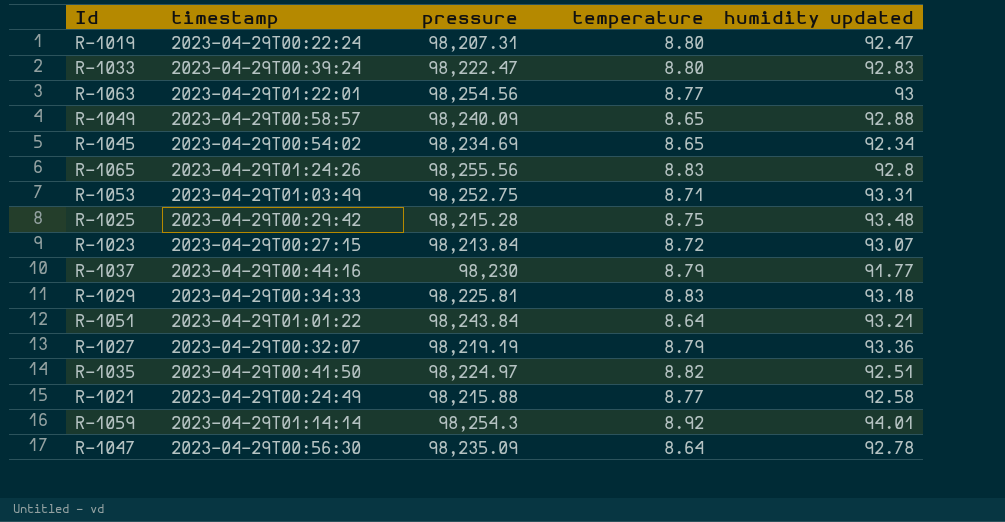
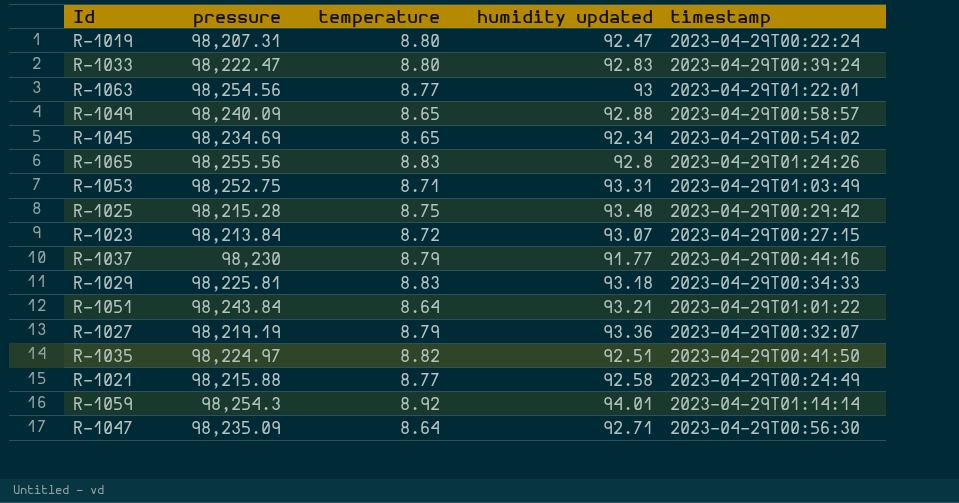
column timestamp | position: 2 -> 5
R-1047 | humidity updated: 92.78 -> 92.71

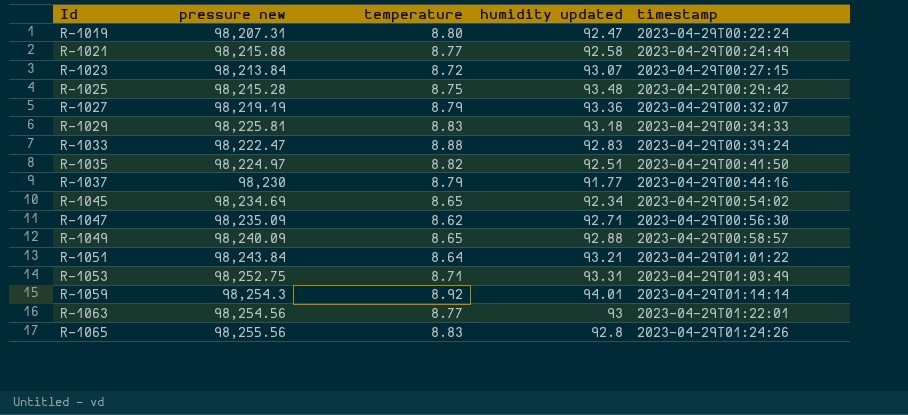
row order: none -> Id ascending
column name: pressure -> pressure new
R-1033 | temperature: 8.80 -> 8.88
R-1047 | temperature: 8.64 -> 8.62

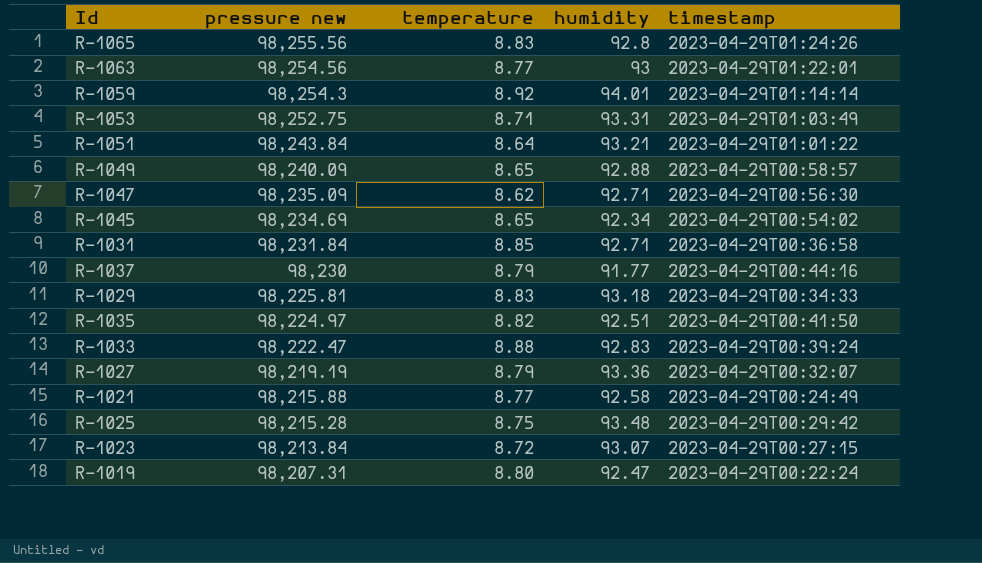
row order: Id ascending -> pressure new descending
column name: humidity updated -> humidity
row R-1031: none -> 98,231.84 | 8.85 | 92.71 | 2023-04-29T00:36:58

